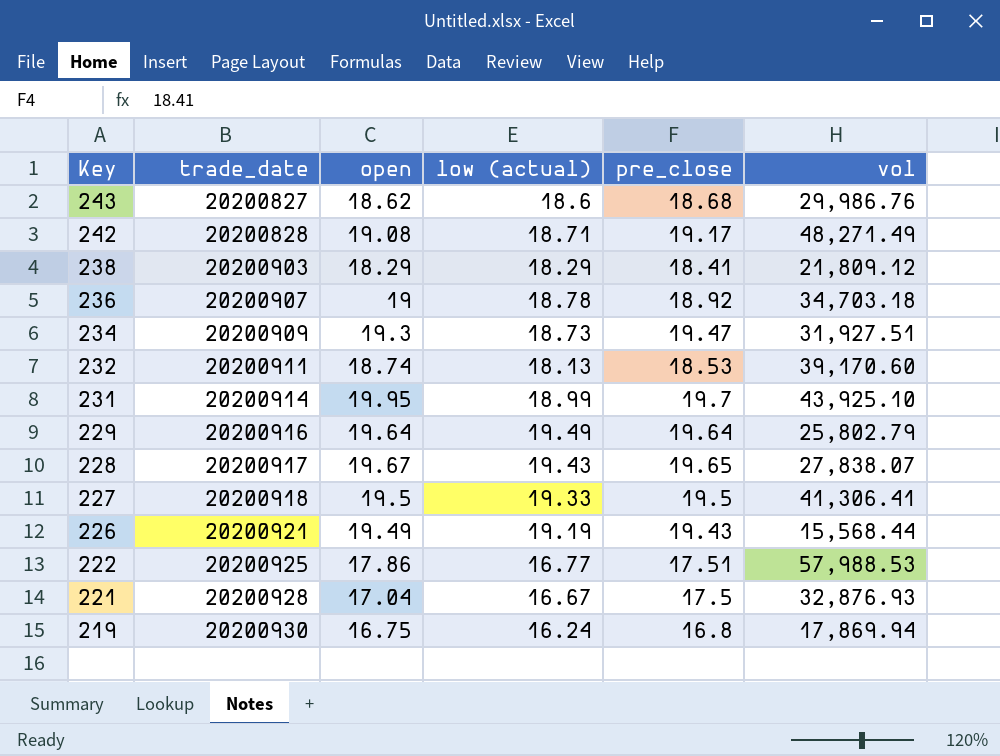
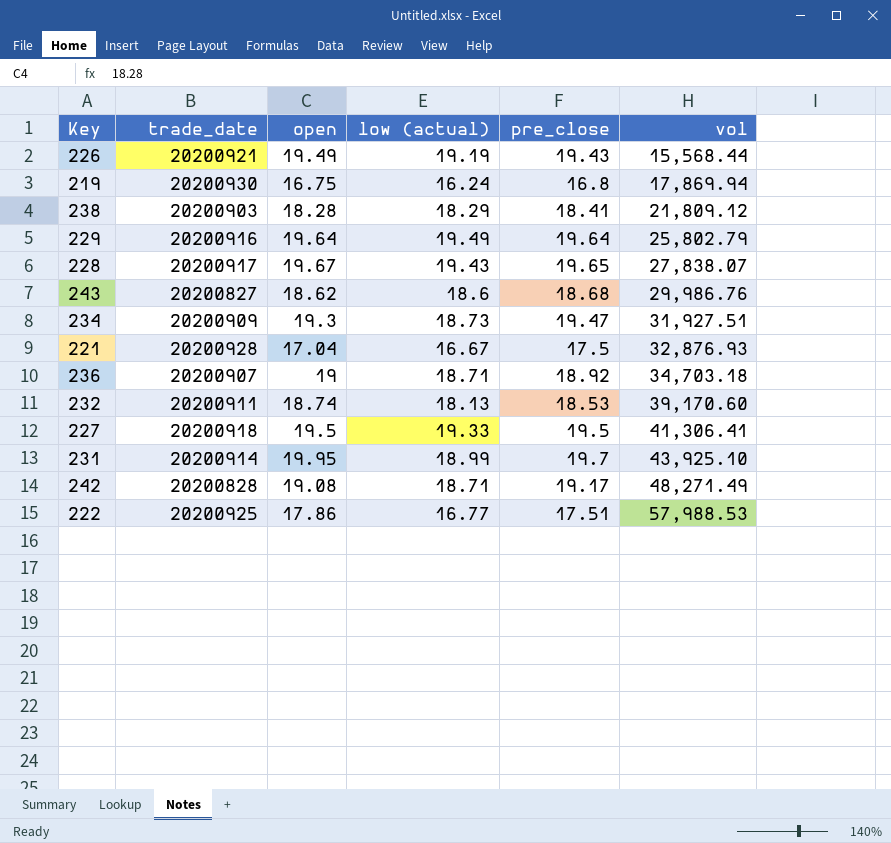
row order: Key descending -> vol ascending
238 | open: 18.29 -> 18.28
236 | low (actual): 18.78 -> 18.71

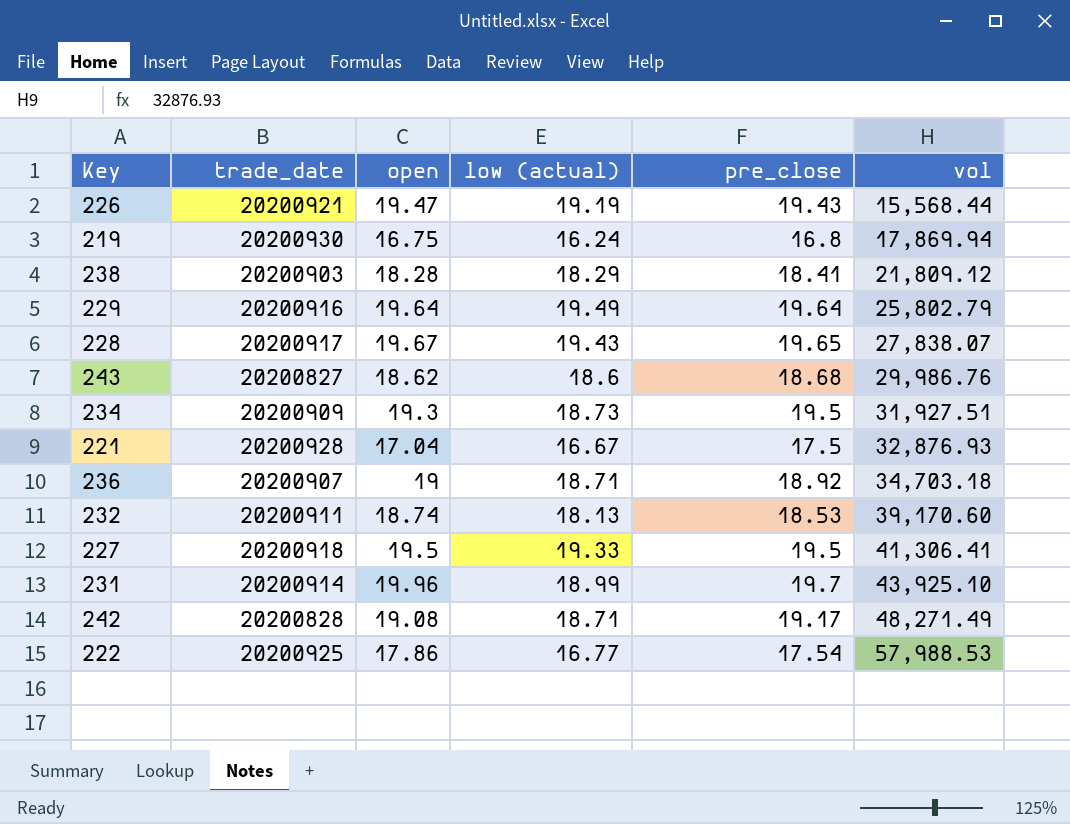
226 | open: 19.49 -> 19.47
234 | pre_close: 19.47 -> 19.5
231 | open: 19.95 -> 19.96
222 | pre_close: 17.51 -> 17.54

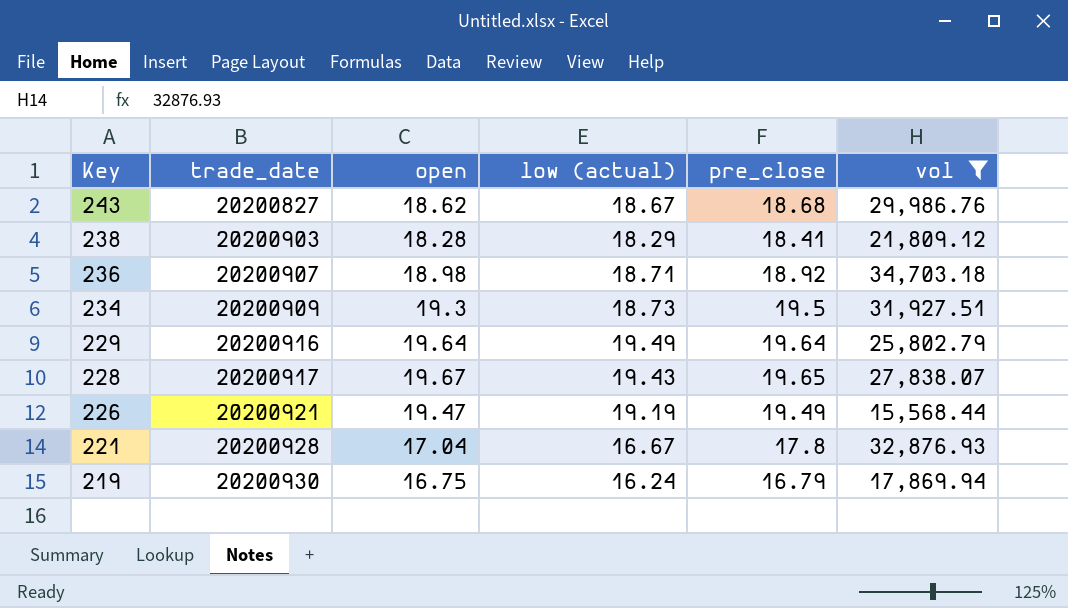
filter: none -> vol <= 34,703.18
row order: vol ascending -> Key descending
243 | low (actual): 18.6 -> 18.67
236 | open: 19 -> 18.98
226 | pre_close: 19.43 -> 19.49
221 | pre_close: 17.5 -> 17.8
219 | pre_close: 16.8 -> 16.79

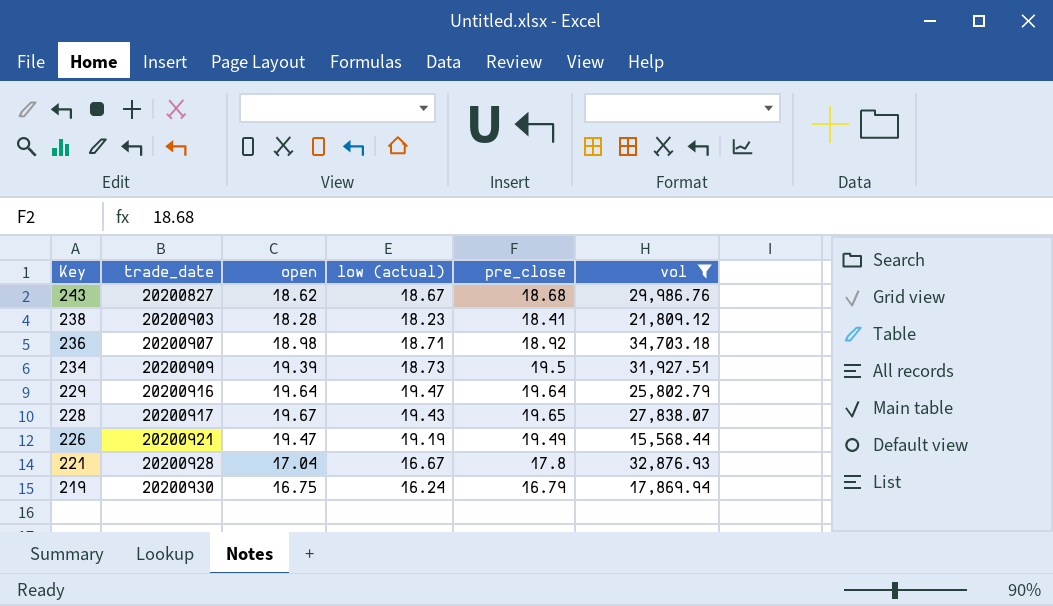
238 | low (actual): 18.29 -> 18.23
234 | open: 19.3 -> 19.39
229 | low (actual): 19.49 -> 19.47

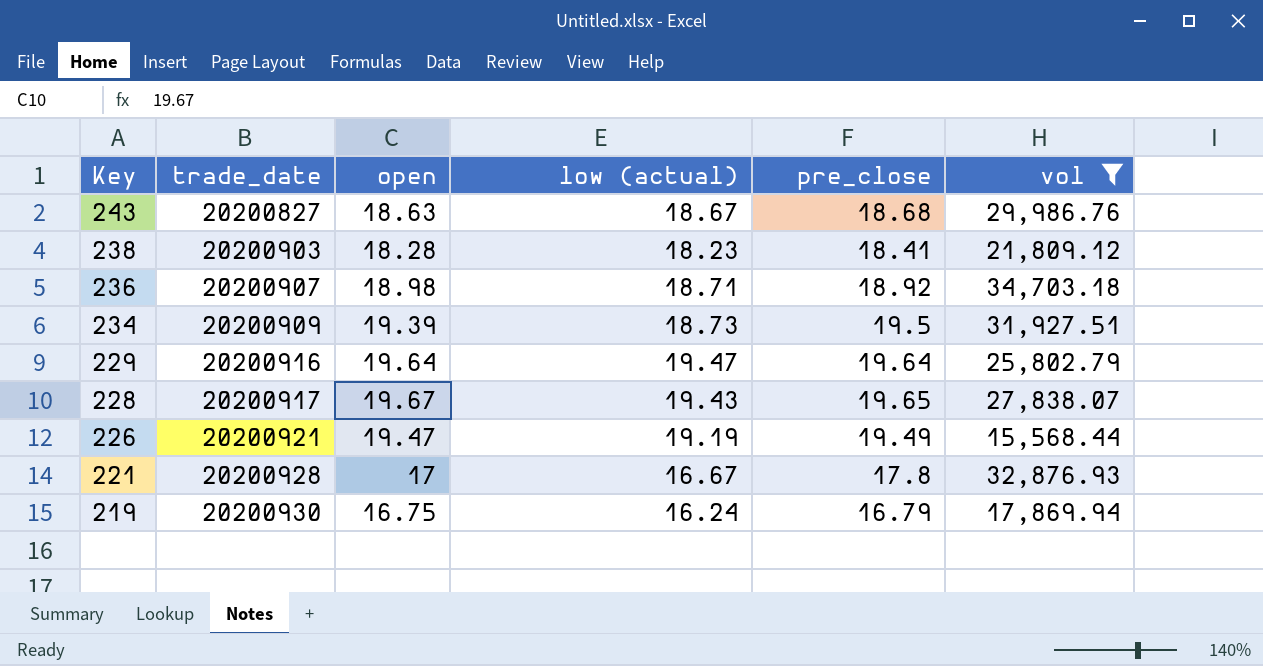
243 | open: 18.62 -> 18.63
221 | open: 17.04 -> 17

